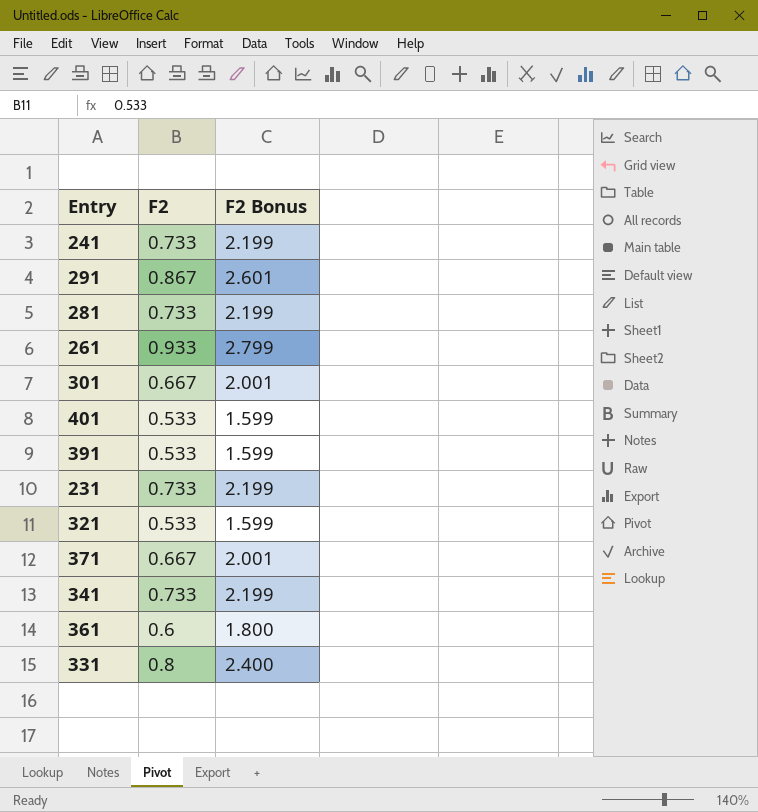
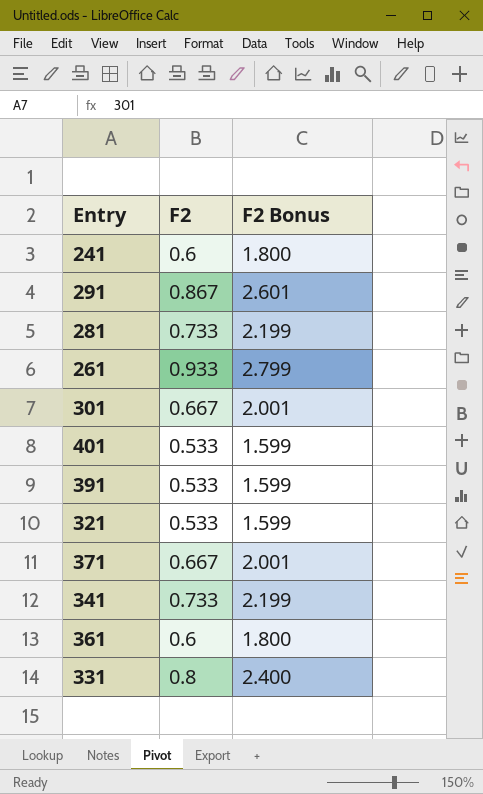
row 231: 0.733 | 2.199 -> none
241 | F2: 0.733 -> 0.6
241 | F2 Bonus: 2.199 -> 1.800

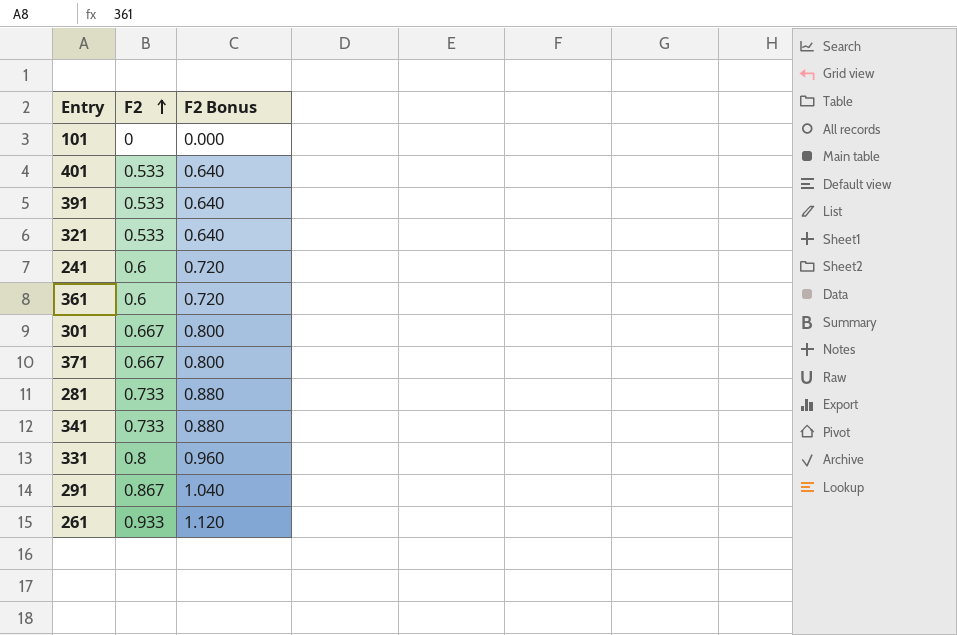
row order: none -> F2 ascending
column F2 Bonus | formula: [F2] * 3 -> [F2] * 1.2
row 101: none -> 0 | 0.000

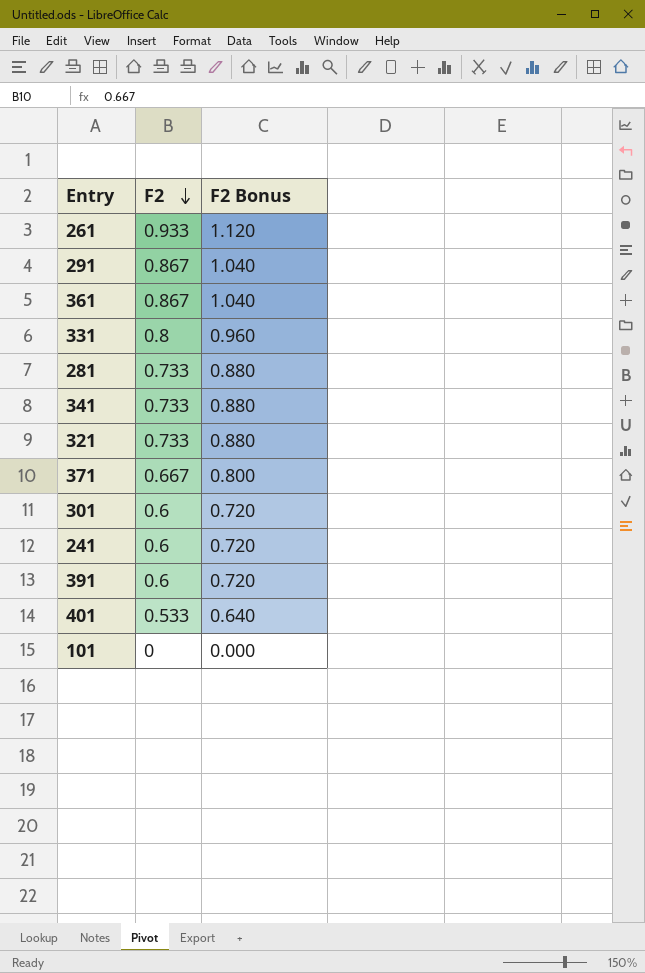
row order: F2 ascending -> F2 descending
361 | F2: 0.6 -> 0.867
361 | F2 Bonus: 0.720 -> 1.040
321 | F2: 0.533 -> 0.733
321 | F2 Bonus: 0.640 -> 0.880
301 | F2: 0.667 -> 0.6
301 | F2 Bonus: 0.800 -> 0.720
391 | F2: 0.533 -> 0.6
391 | F2 Bonus: 0.640 -> 0.720

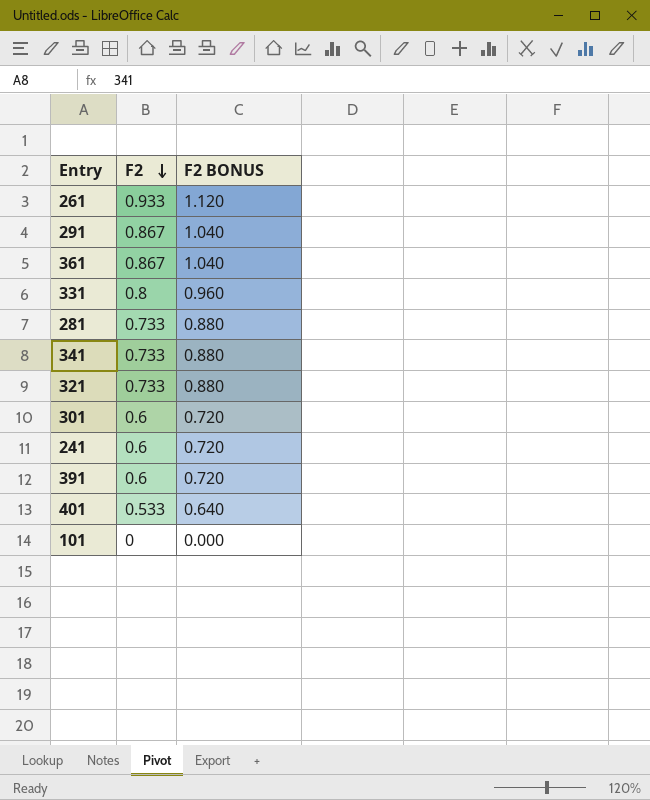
column name: F2 Bonus -> F2 BONUS
row 371: 0.667 | 0.800 -> none

